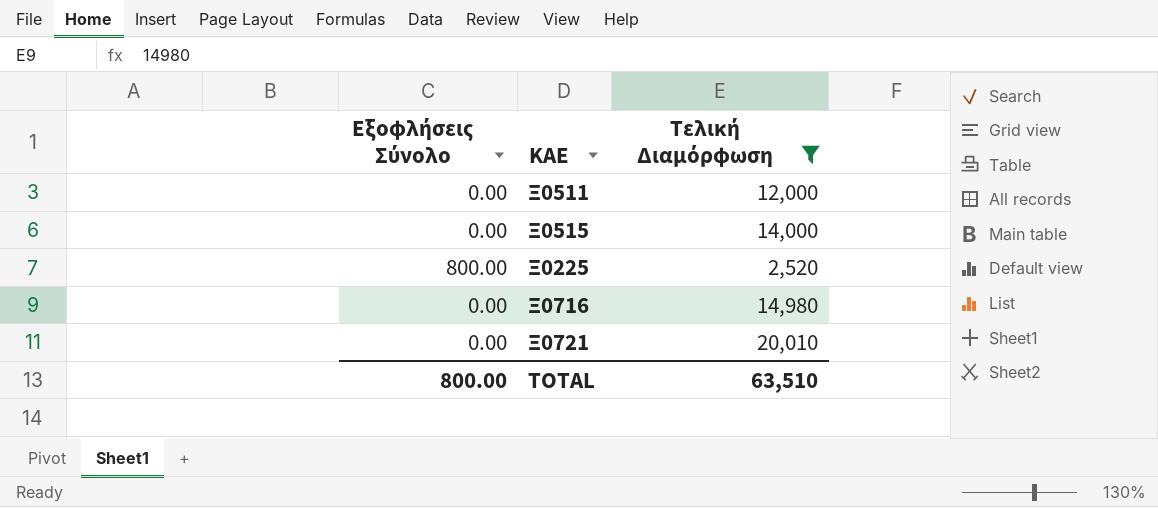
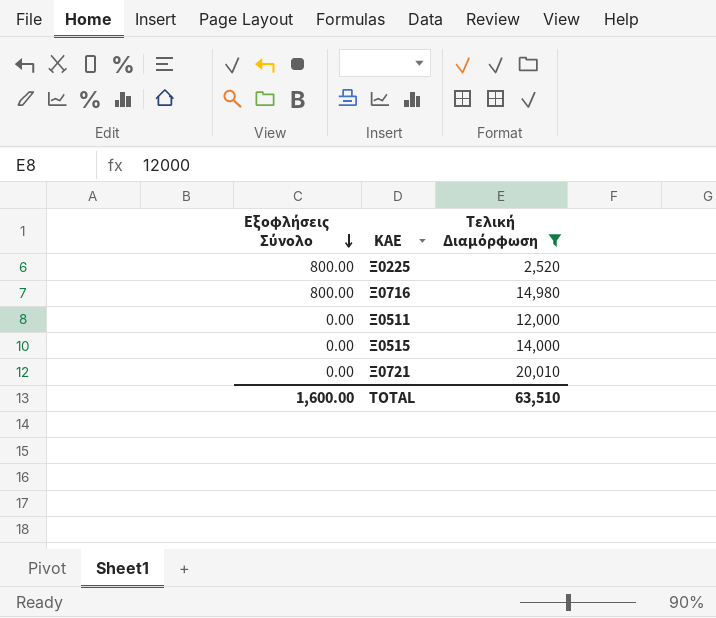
row order: none -> Εξοφλήσεις Σύνολο descending
Ξ0716 | Εξοφλήσεις Σύνολο: 0.00 -> 800.00
TOTAL | Εξοφλήσεις Σύνολο: 800.00 -> 1,600.00

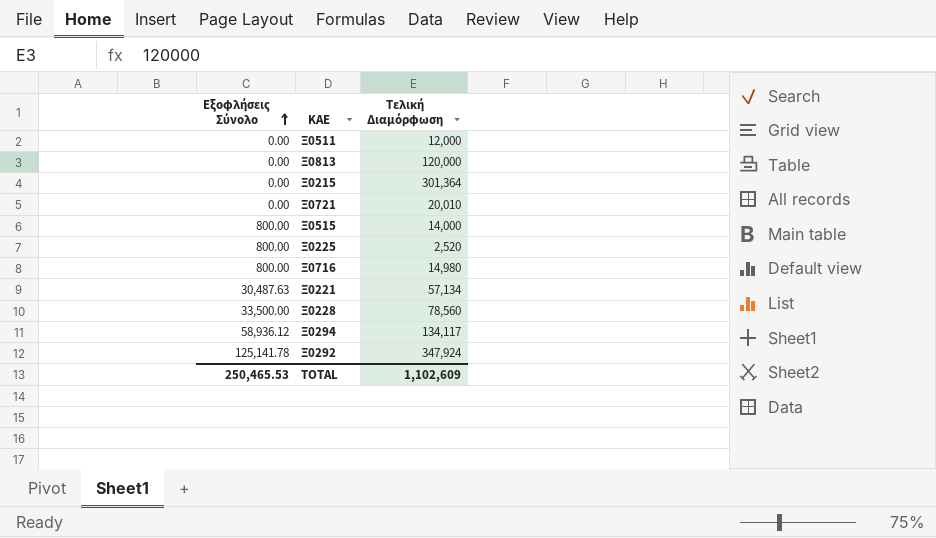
filter: Τελική Διαμόρφωση <= 20,010 -> none
row order: Εξοφλήσεις Σύνολο descending -> Εξοφλήσεις Σύνολο ascending
Ξ0515 | Εξοφλήσεις Σύνολο: 0.00 -> 800.00
TOTAL | Εξοφλήσεις Σύνολο: 1,600.00 -> 250,465.53
TOTAL | Τελική Διαμόρφωση: 63,510 -> 1,102,609

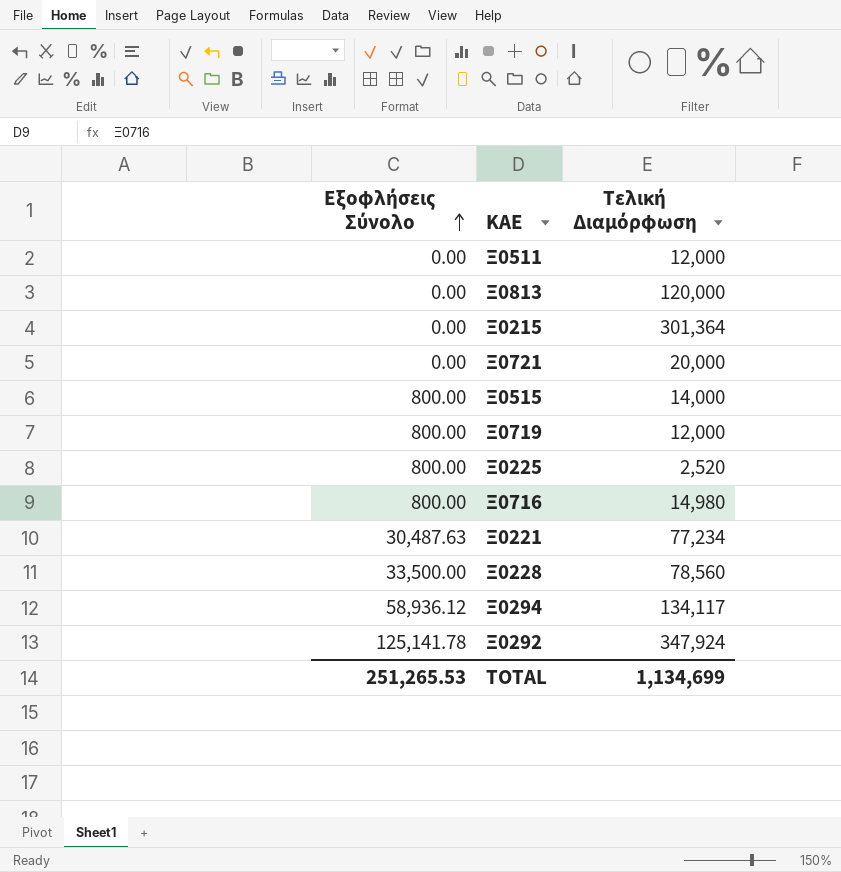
Ξ0721 | Τελική Διαμόρφωση: 20,010 -> 20,000
row Ξ0719: none -> 800.00 | 12,000
Ξ0221 | Τελική Διαμόρφωση: 57,134 -> 77,234
TOTAL | Εξοφλήσεις Σύνολο: 250,465.53 -> 251,265.53
TOTAL | Τελική Διαμόρφωση: 1,102,609 -> 1,134,699

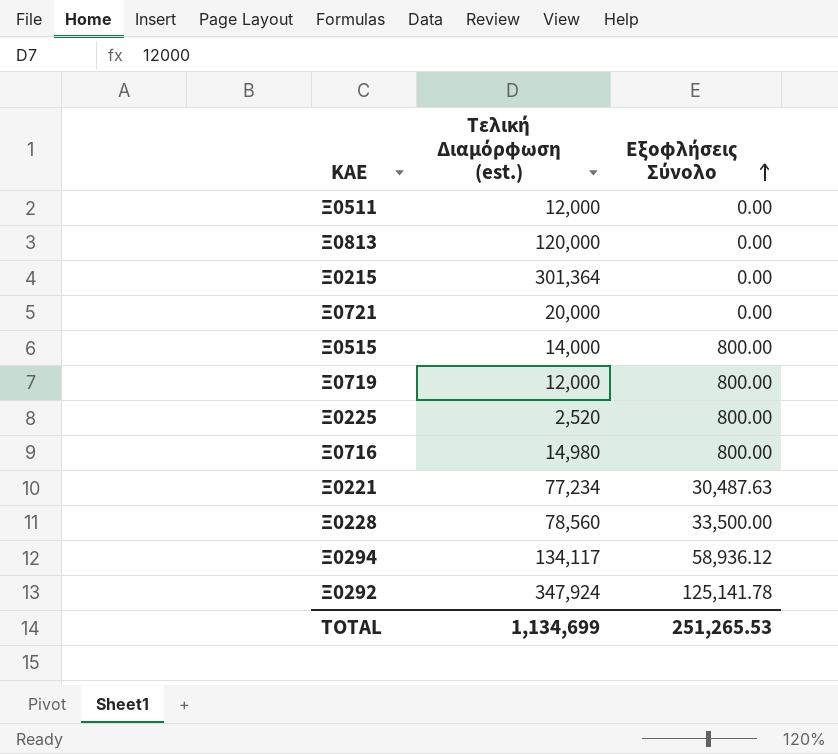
column name: Τελική Διαμόρφωση -> Τελική Διαμόρφωση (est.)
column Εξοφλήσεις Σύνολο | position: 1 -> 3

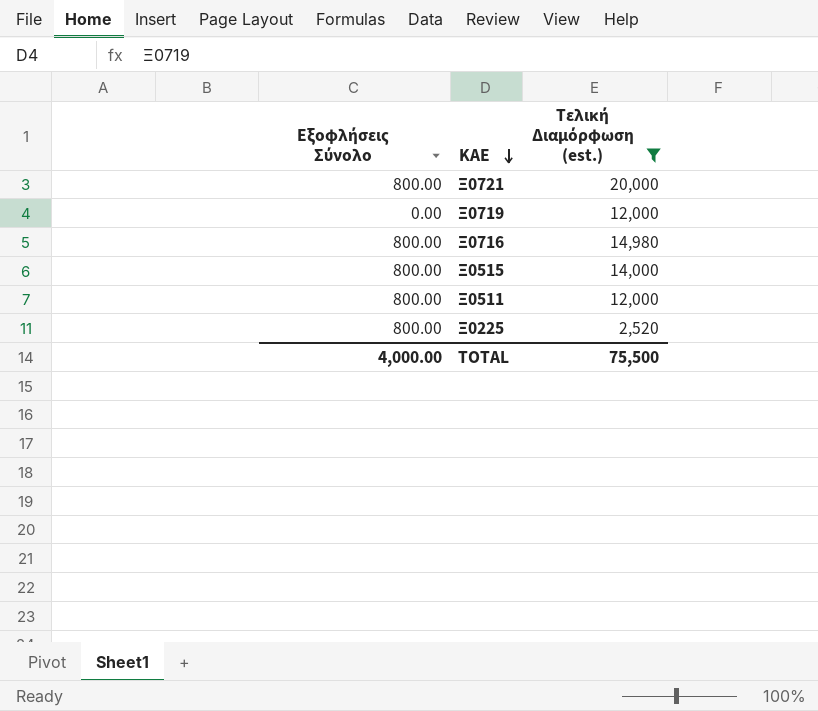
filter: none -> Τελική Διαμόρφωση (est.) <= 20,000
row order: Εξοφλήσεις Σύνολο ascending -> ΚΑΕ descending
column Εξοφλήσεις Σύνολο | position: 3 -> 1
Ξ0721 | Εξοφλήσεις Σύνολο: 0.00 -> 800.00
Ξ0719 | Εξοφλήσεις Σύνολο: 800.00 -> 0.00
Ξ0511 | Εξοφλήσεις Σύνολο: 0.00 -> 800.00
TOTAL | Εξοφλήσεις Σύνολο: 251,265.53 -> 4,000.00
TOTAL | Τελική Διαμόρφωση (est.): 1,134,699 -> 75,500

